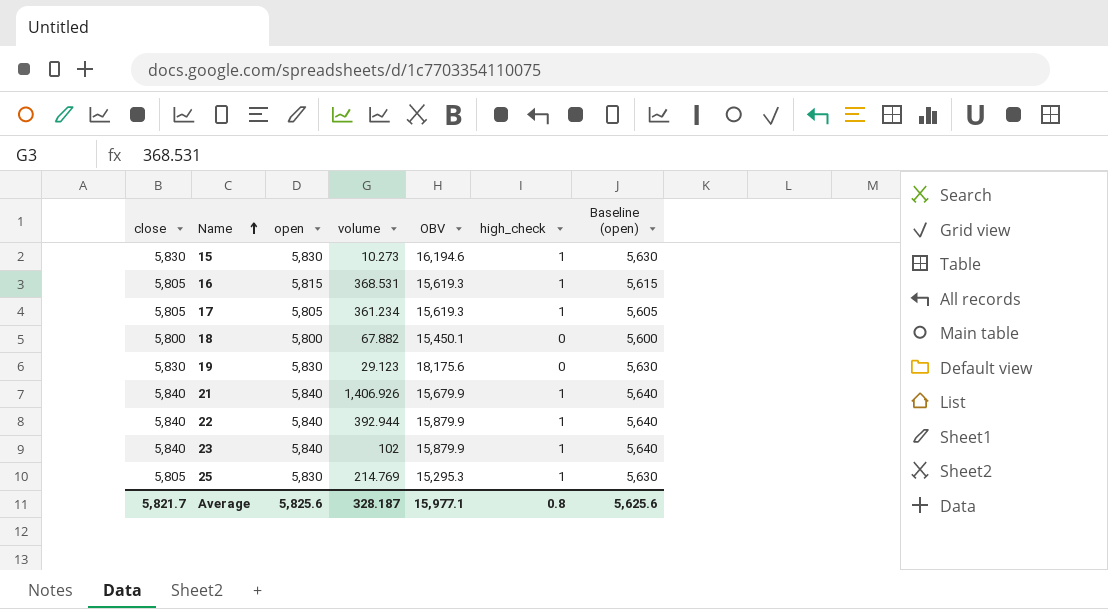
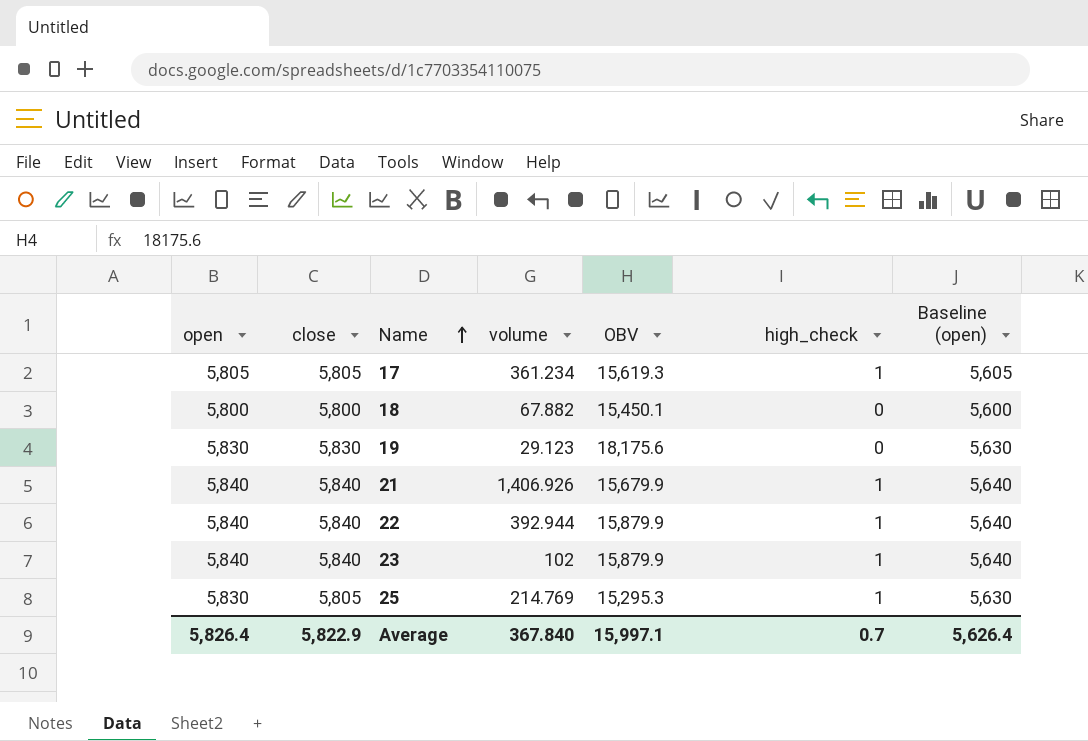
column open | position: 3 -> 1
row 15: 5,830 | 5,830 | 10.273 | 16,194.6 | 1 | 5,630 -> none
row 16: 5,805 | 5,815 | 368.531 | 15,619.3 | 1 | 5,615 -> none
Average | open: 5,825.6 -> 5,826.4
Average | close: 5,821.7 -> 5,822.9
Average | volume: 328.187 -> 367.840
Average | OBV: 15,977.1 -> 15,997.1
Average | high_check: 0.8 -> 0.7
Average | Baseline (open): 5,625.6 -> 5,626.4

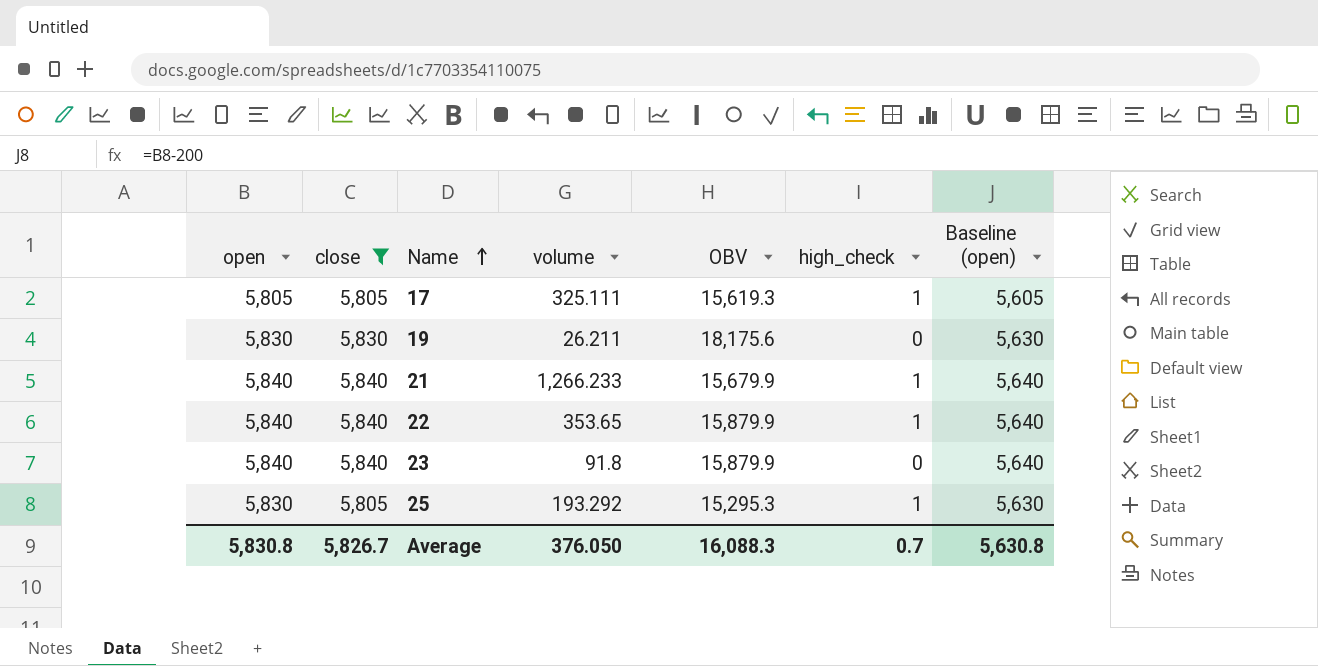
filter: none -> close != 5,800
17 | volume: 361.234 -> 325.111
19 | volume: 29.123 -> 26.211
21 | volume: 1,406.926 -> 1,266.233
22 | volume: 392.944 -> 353.65
23 | volume: 102 -> 91.8
23 | high_check: 1 -> 0
25 | volume: 214.769 -> 193.292
Average | open: 5,826.4 -> 5,830.8
Average | close: 5,822.9 -> 5,826.7
Average | volume: 367.840 -> 376.050
Average | OBV: 15,997.1 -> 16,088.3
Average | Baseline (open): 5,626.4 -> 5,630.8

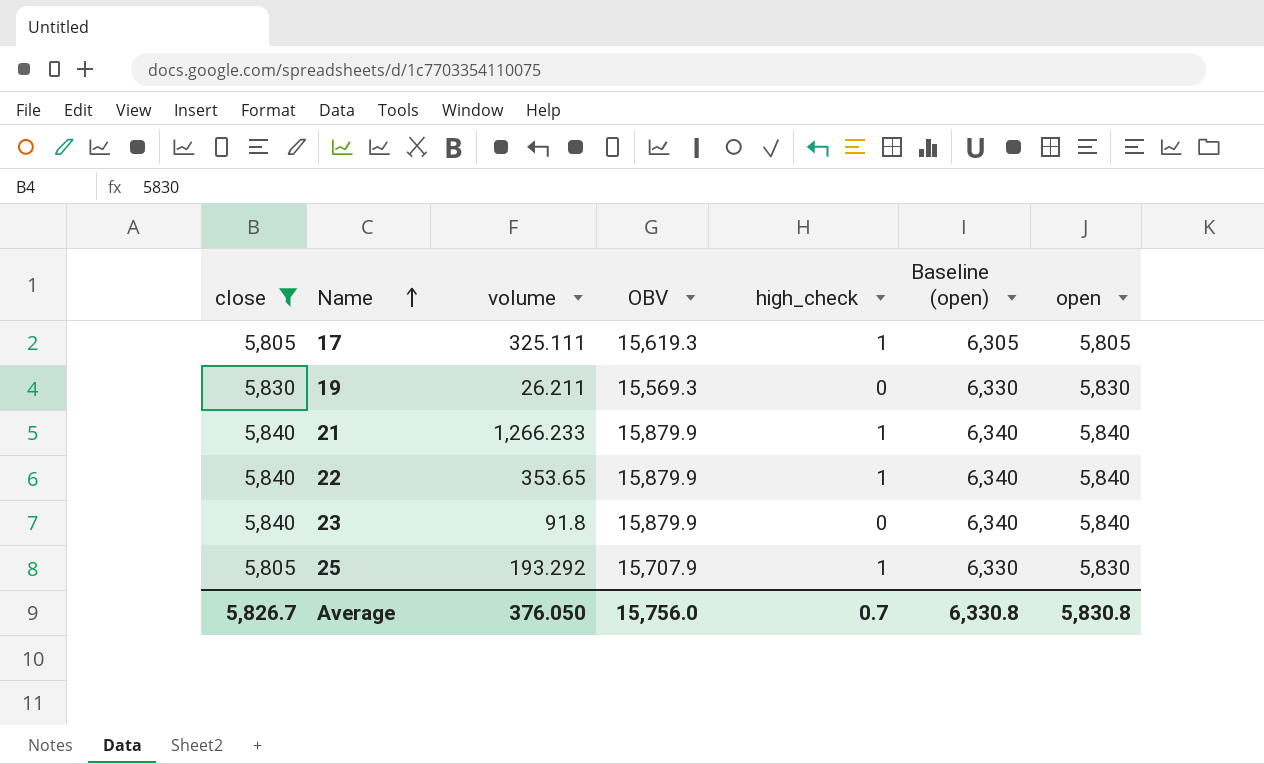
column Baseline (open) | formula: [open] - 200 -> [open] + 500
column open | position: 1 -> 7
19 | OBV: 18,175.6 -> 15,569.3
21 | OBV: 15,679.9 -> 15,879.9
25 | OBV: 15,295.3 -> 15,707.9
Average | OBV: 16,088.3 -> 15,756.0
Average | Baseline (open): 5,630.8 -> 6,330.8

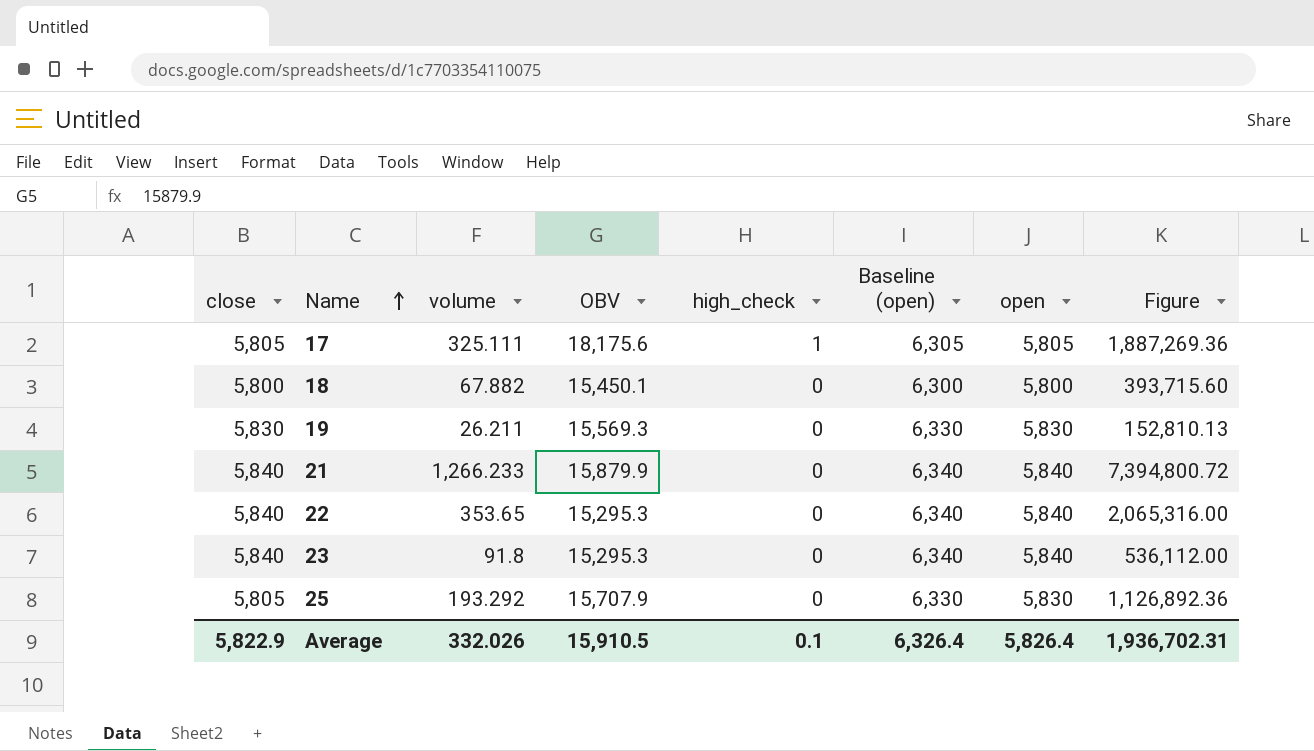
filter: close != 5,800 -> none
column Figure | formula: none -> [volume] * [open]
17 | OBV: 15,619.3 -> 18,175.6
21 | high_check: 1 -> 0
22 | OBV: 15,879.9 -> 15,295.3
22 | high_check: 1 -> 0
23 | OBV: 15,879.9 -> 15,295.3
25 | high_check: 1 -> 0
Average | close: 5,826.7 -> 5,822.9
Average | volume: 376.050 -> 332.026
Average | OBV: 15,756.0 -> 15,910.5
Average | high_check: 0.7 -> 0.1
Average | Baseline (open): 6,330.8 -> 6,326.4
Average | open: 5,830.8 -> 5,826.4

